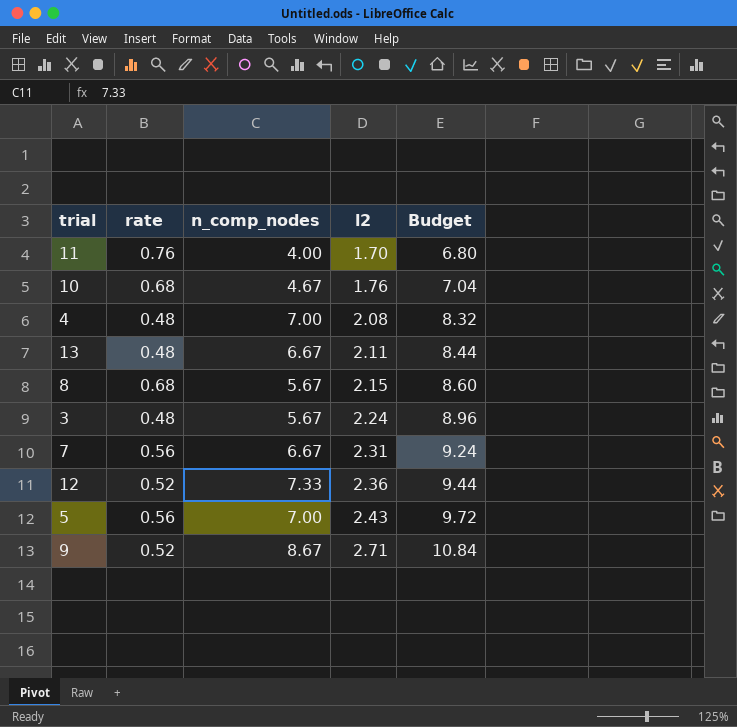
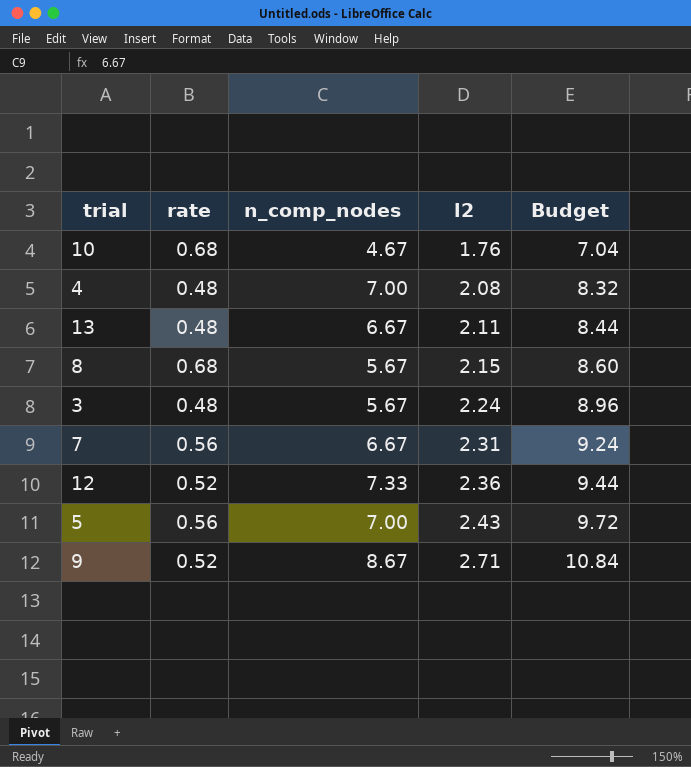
row 11: 0.76 | 4.00 | 1.70 | 6.80 -> none

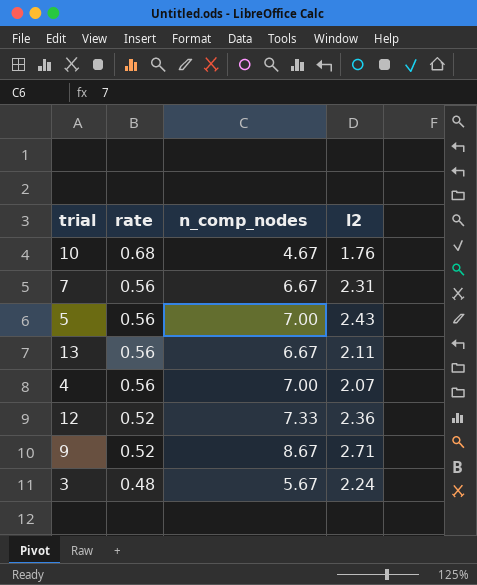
row order: l2 ascending -> rate descending
column Budget | formula: [l2] * 4 -> none
row 8: 0.68 | 5.67 | 2.15 | 8.60 -> none
13 | rate: 0.48 -> 0.56
4 | rate: 0.48 -> 0.56
4 | l2: 2.08 -> 2.07

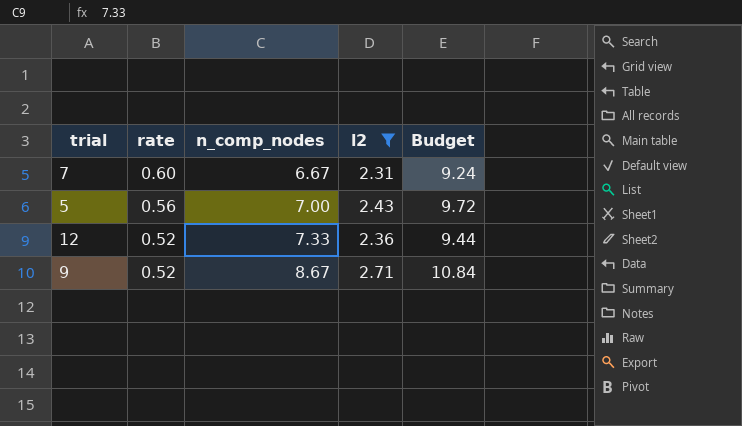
filter: none -> l2 >= 2.31
column Budget | formula: none -> [l2] * 4
7 | rate: 0.56 -> 0.60

